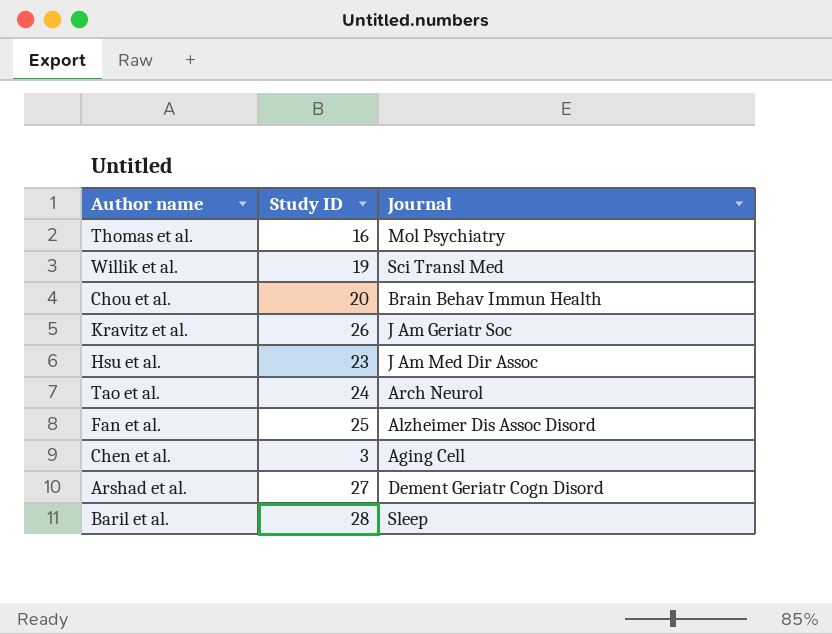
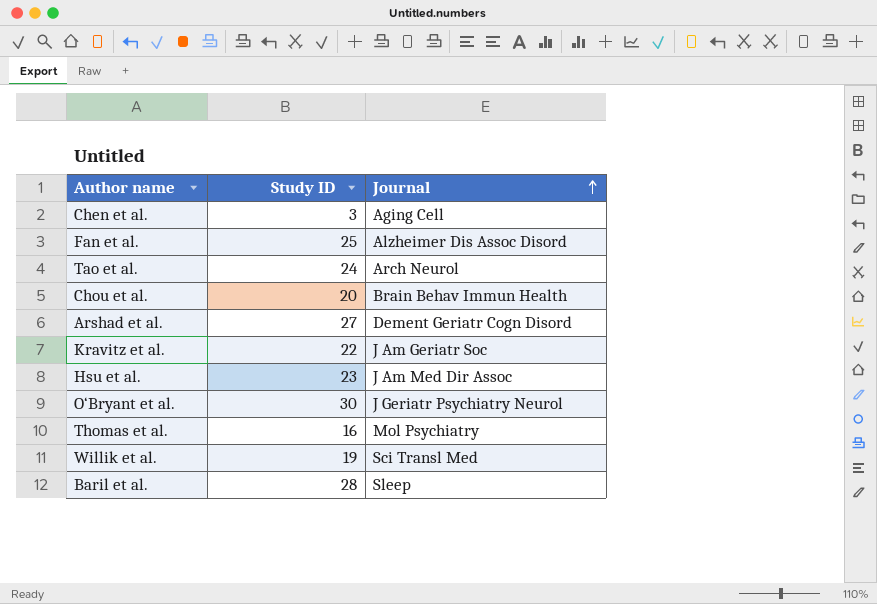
row order: none -> Journal ascending
Kravitz et al. | Study ID: 26 -> 22
row O‘Bryant et al.: none -> 30 | J Geriatr Psychiatry Neurol

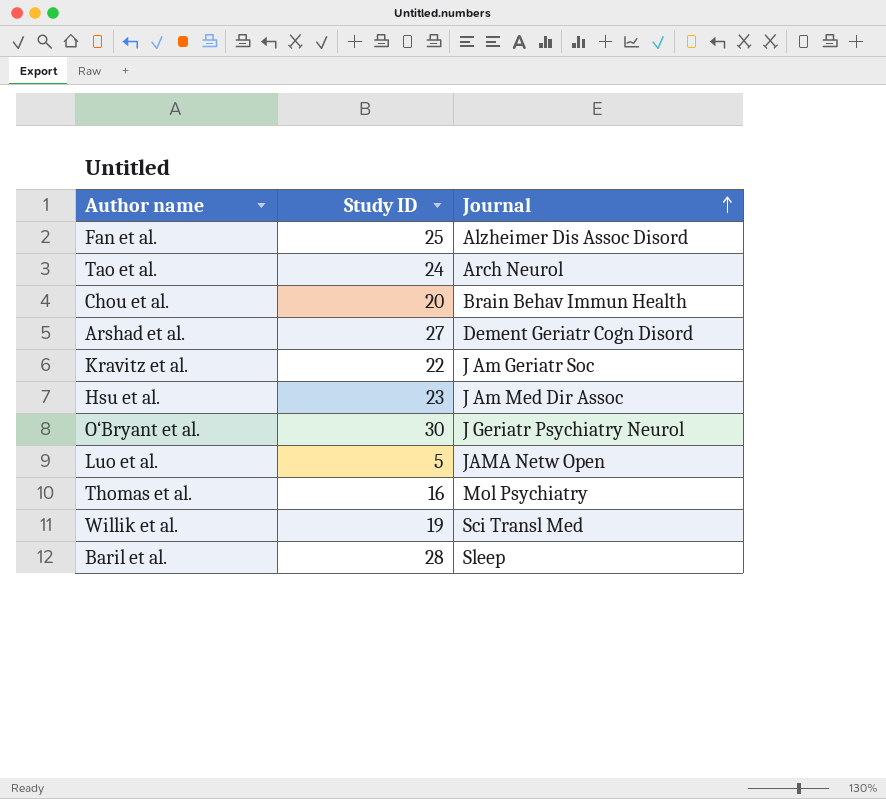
row Chen et al.: 3 | Aging Cell -> none
row Luo et al.: none -> 5 | JAMA Netw Open

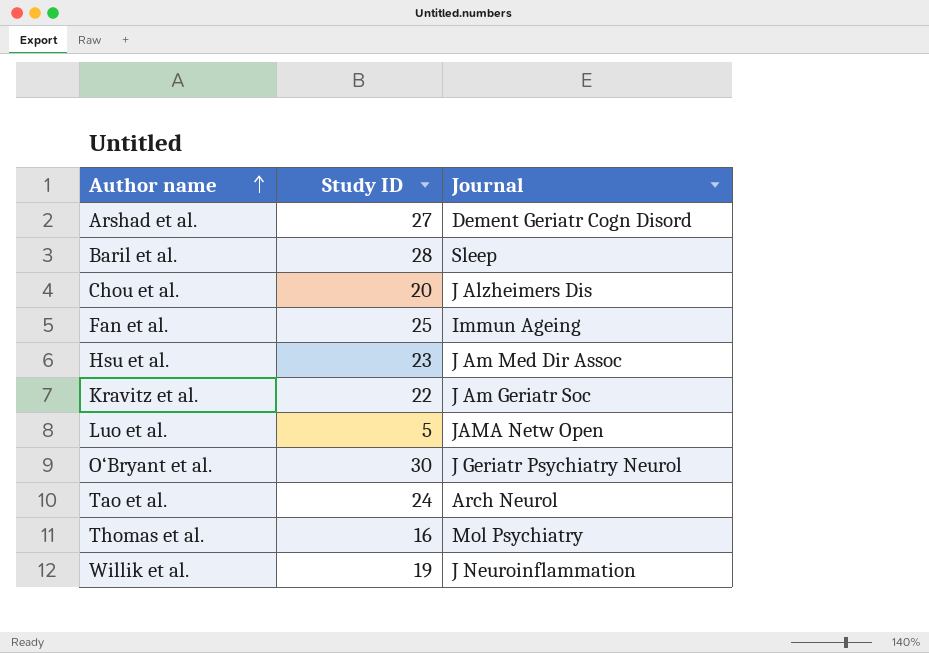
row order: Journal ascending -> Author name ascending
Chou et al. | Journal: Brain Behav Immun Health -> J Alzheimers Dis
Fan et al. | Journal: Alzheimer Dis Assoc Disord -> Immun Ageing
Willik et al. | Journal: Sci Transl Med -> J Neuroinflammation

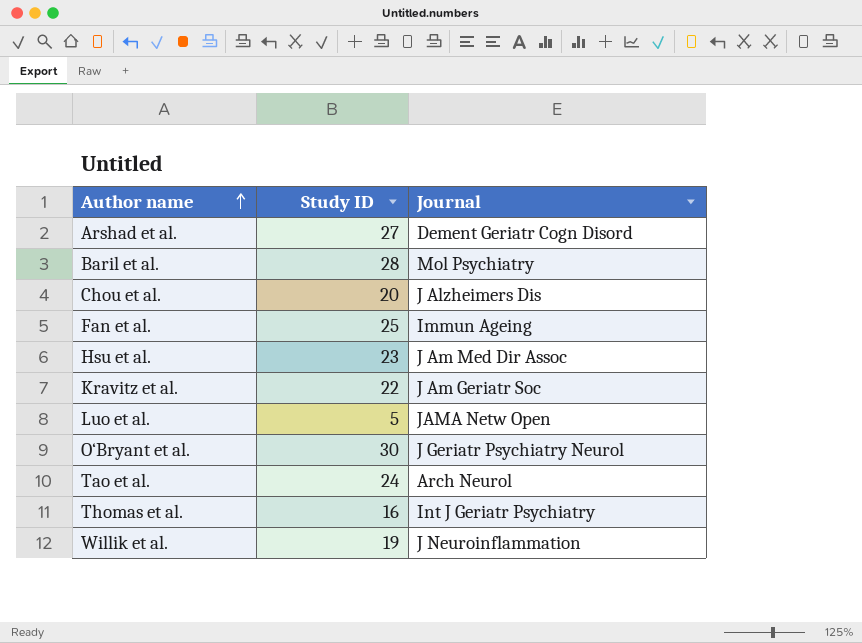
Baril et al. | Journal: Sleep -> Mol Psychiatry
Thomas et al. | Journal: Mol Psychiatry -> Int J Geriatr Psychiatry

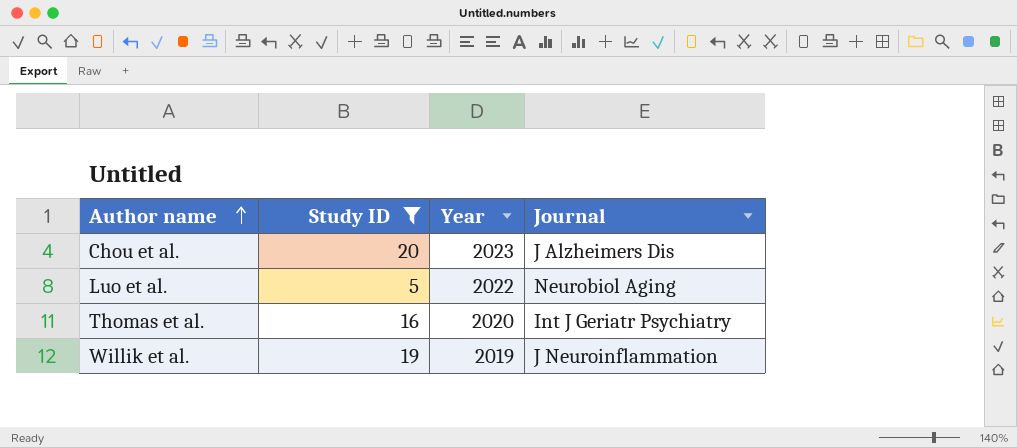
filter: none -> Study ID <= 20
column Year | position: none -> 3
Luo et al. | Journal: JAMA Netw Open -> Neurobiol Aging

